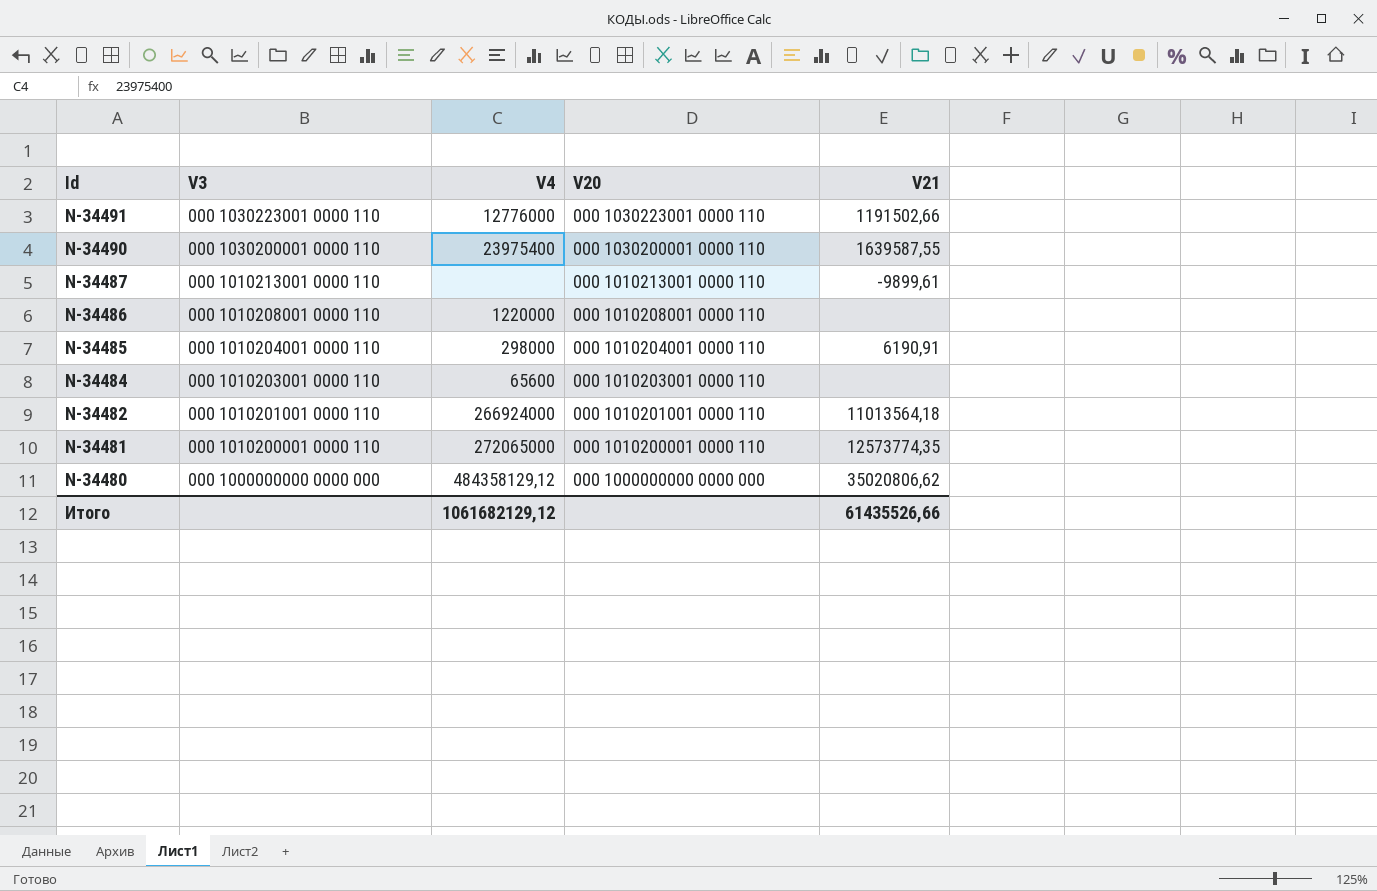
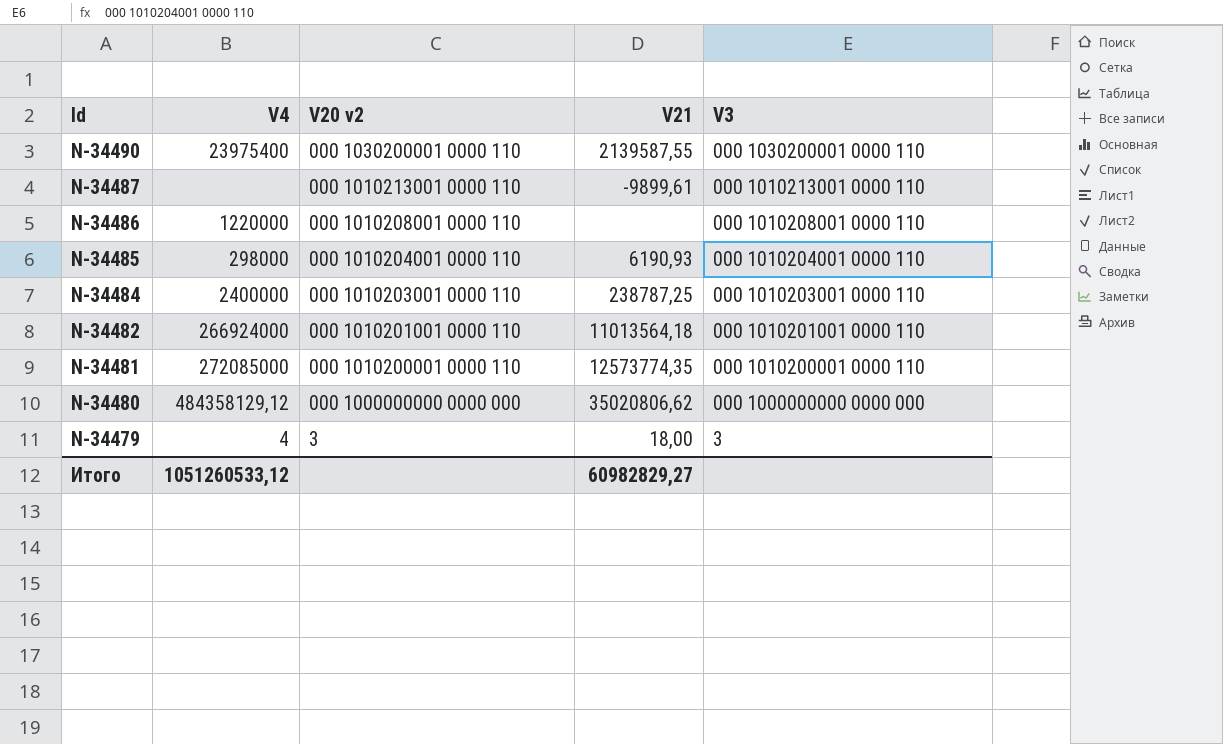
column name: V20 -> V20 v2
column V3 | position: 2 -> 5
row N-34491: 000 1030223001 0000 110 | 12776000 | 000 1030223001 0000 110 | 1191502,66 -> none
N-34490 | V21: 1639587,55 -> 2139587,55
N-34485 | V21: 6190,91 -> 6190,93
N-34484 | V4: 65600 -> 2400000
N-34484 | V21: none -> 238787,25
N-34481 | V4: 272065000 -> 272085000
row N-34479: none -> 4 | 3 | 18,00 | 3
Итого | V4: 1061682129,12 -> 1051260533,12
Итого | V21: 61435526,66 -> 60982829,27

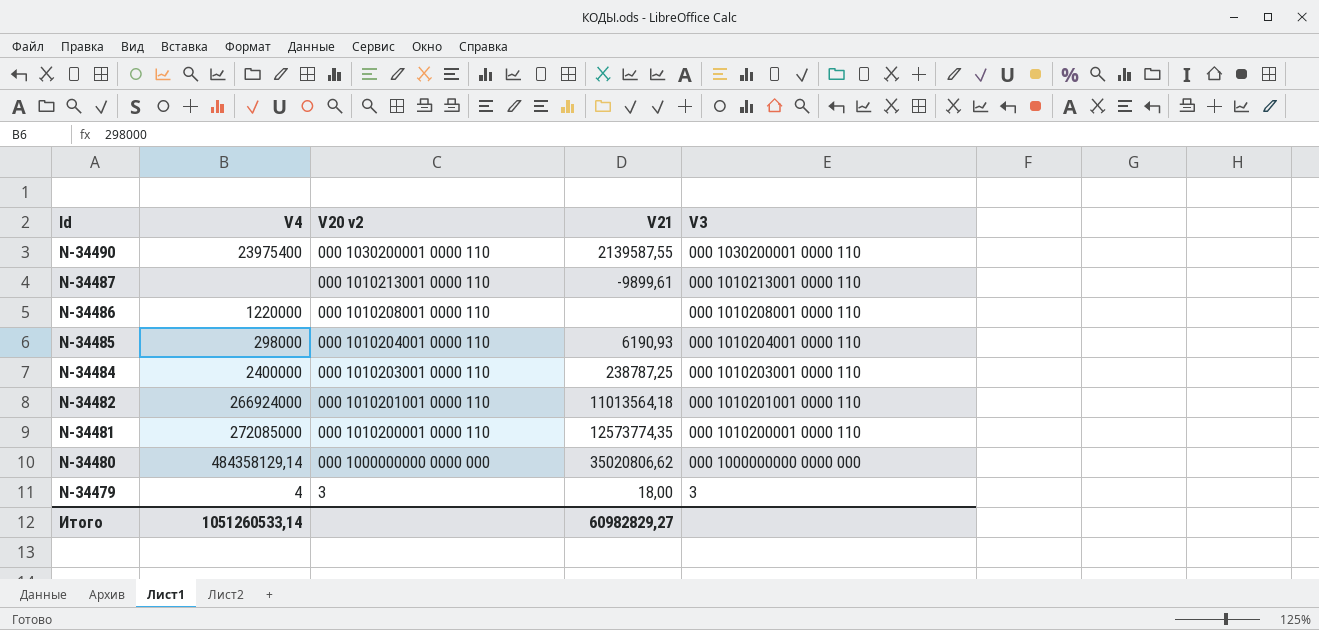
N-34480 | V4: 484358129,12 -> 484358129,14
Итого | V4: 1051260533,12 -> 1051260533,14

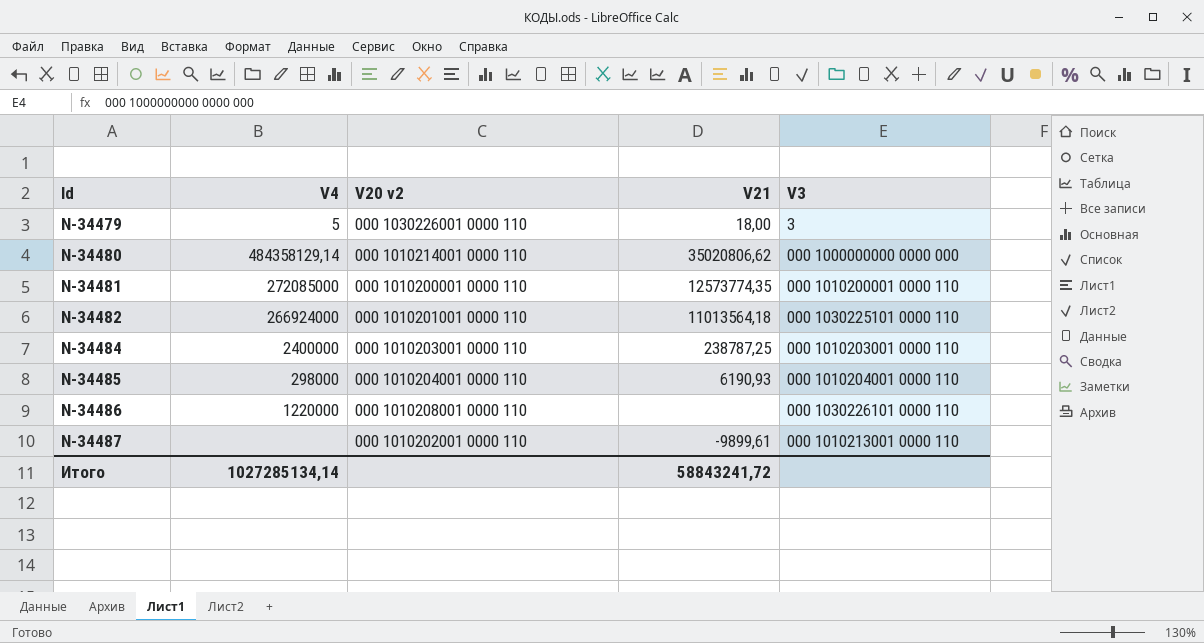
row order: Id descending -> Id ascending
row N-34490: 23975400 | 000 1030200001 0000 110 | 2139587,55 | 000 1030200001 0000 110 -> none
N-34479 | V4: 4 -> 5
N-34479 | V20 v2: 3 -> 000 1030226001 0000 110
N-34480 | V20 v2: 000 1000000000 0000 000 -> 000 1010214001 0000 110
N-34482 | V3: 000 1010201001 0000 110 -> 000 1030225101 0000 110
N-34486 | V3: 000 1010208001 0000 110 -> 000 1030226101 0000 110
N-34487 | V20 v2: 000 1010213001 0000 110 -> 000 1010202001 0000 110
Итого | V4: 1051260533,14 -> 1027285134,14
Итого | V21: 60982829,27 -> 58843241,72

